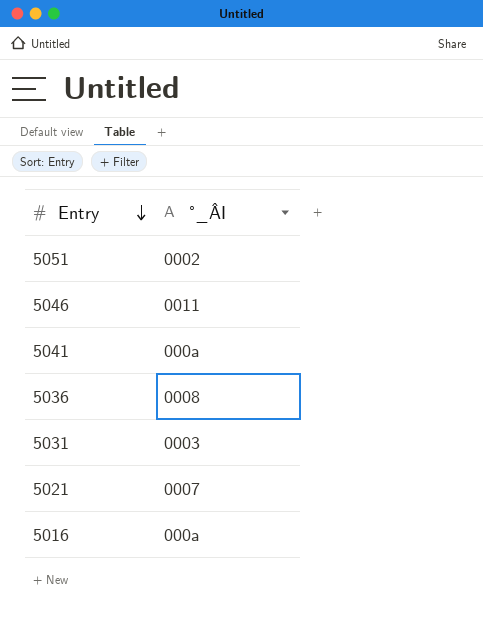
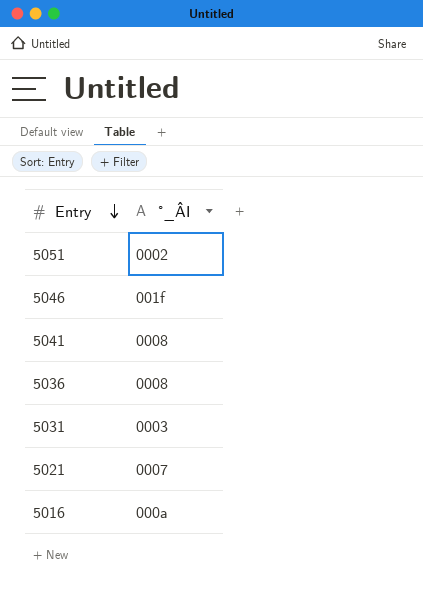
5046 | °_ÂI: 0011 -> 001f
5041 | °_ÂI: 000a -> 0008

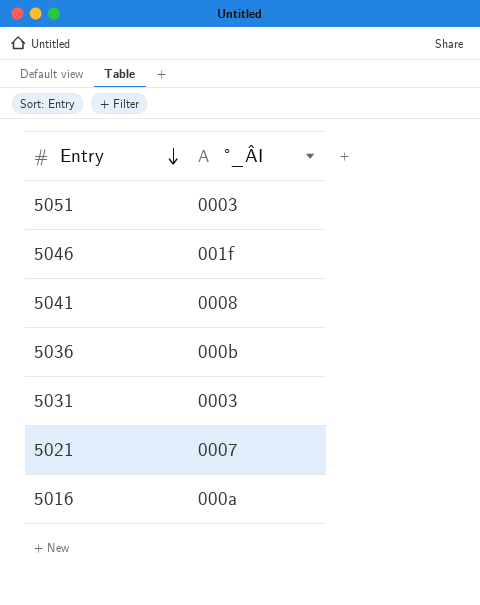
5051 | °_ÂI: 0002 -> 0003
5036 | °_ÂI: 0008 -> 000b

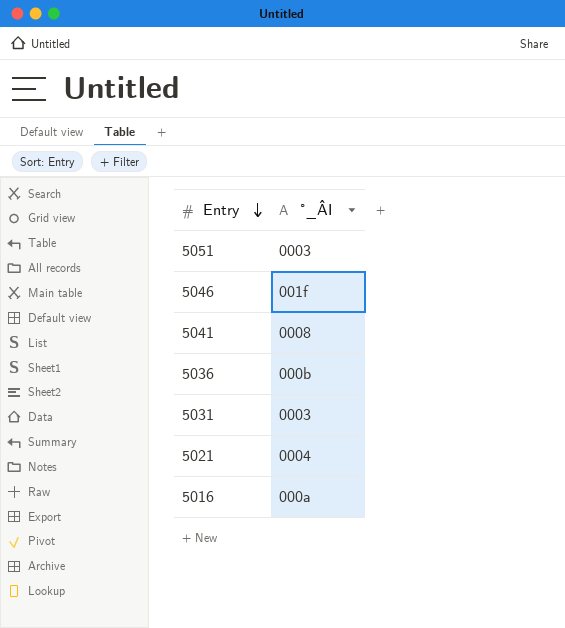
5021 | °_ÂI: 0007 -> 0004

